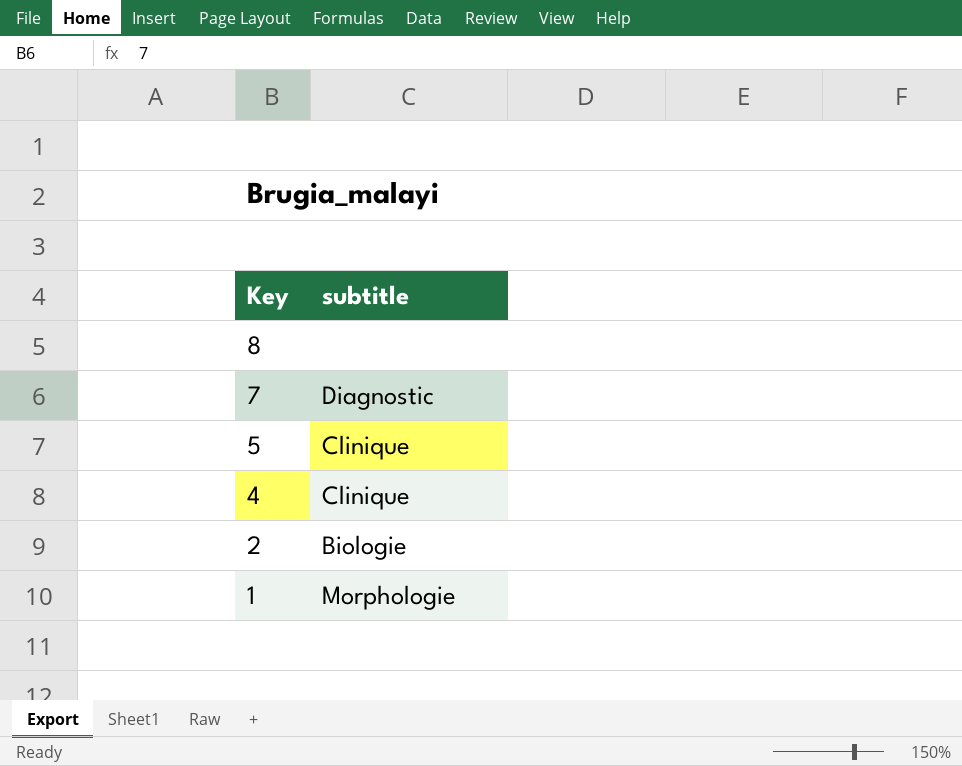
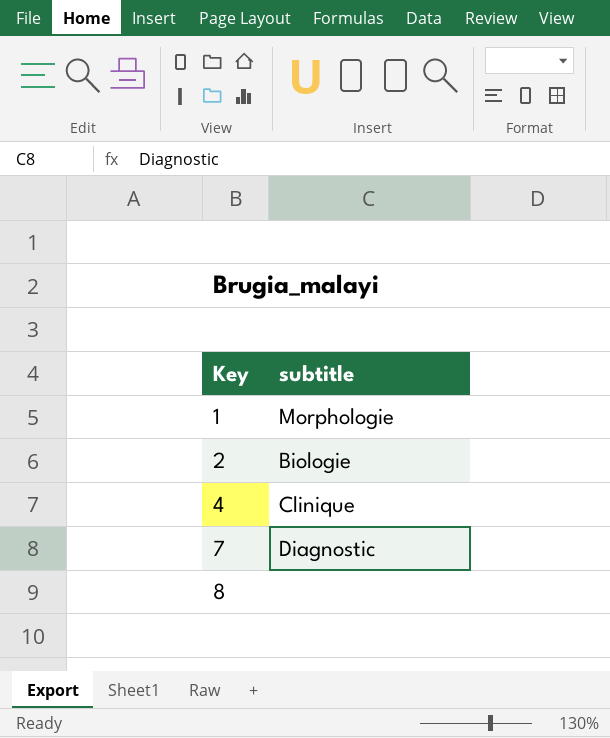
row order: Key descending -> Key ascending
row 5: Clinique -> none

